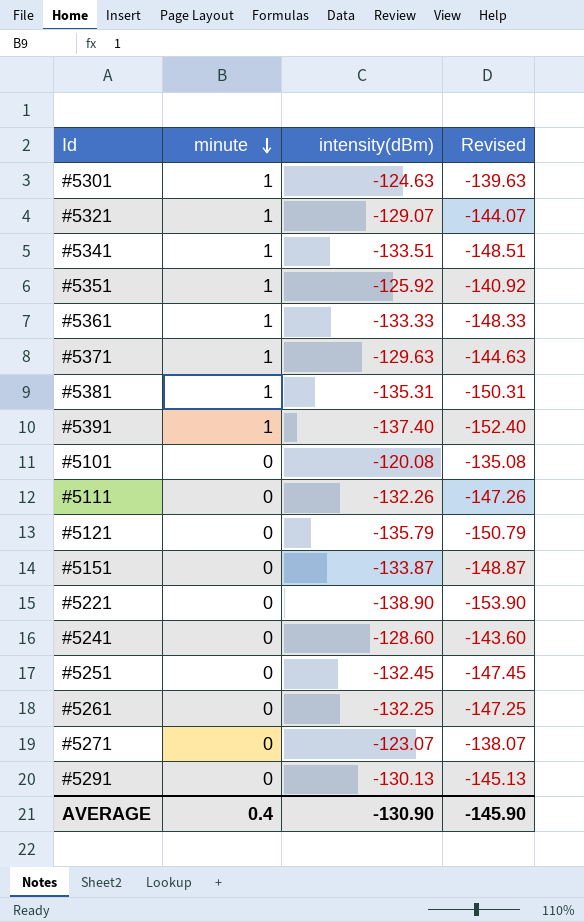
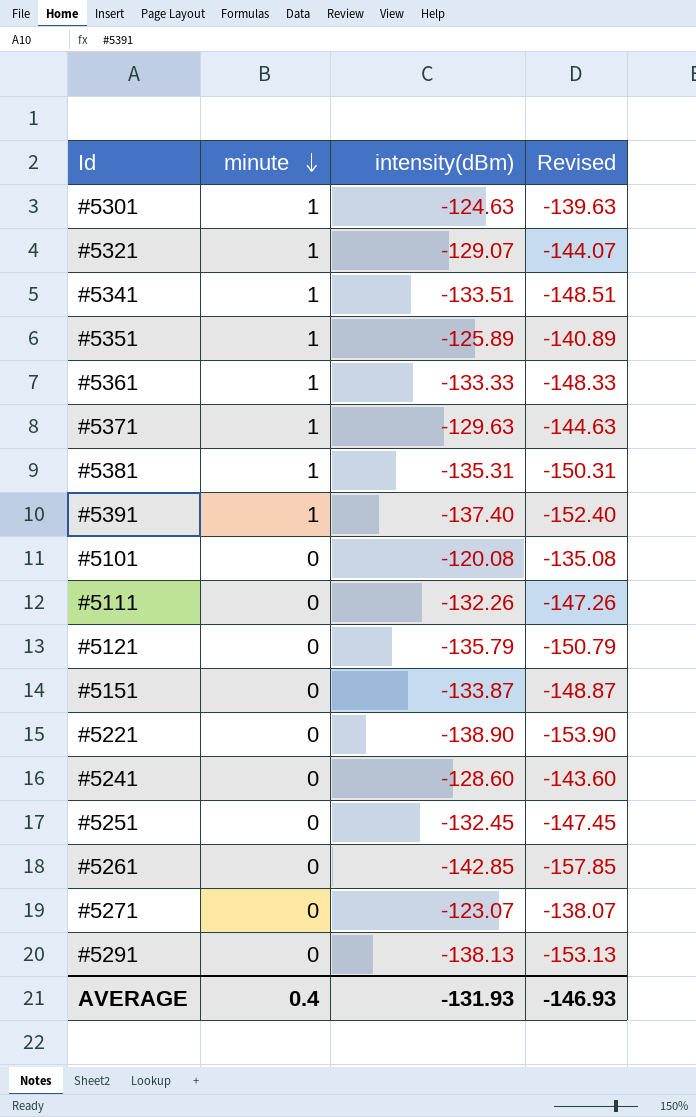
#5351 | intensity(dBm): -125.92 -> -125.89
#5351 | Revised: -140.92 -> -140.89
#5261 | intensity(dBm): -132.25 -> -142.85
#5261 | Revised: -147.25 -> -157.85
#5291 | intensity(dBm): -130.13 -> -138.13
#5291 | Revised: -145.13 -> -153.13
AVERAGE | intensity(dBm): -130.90 -> -131.93
AVERAGE | Revised: -145.90 -> -146.93

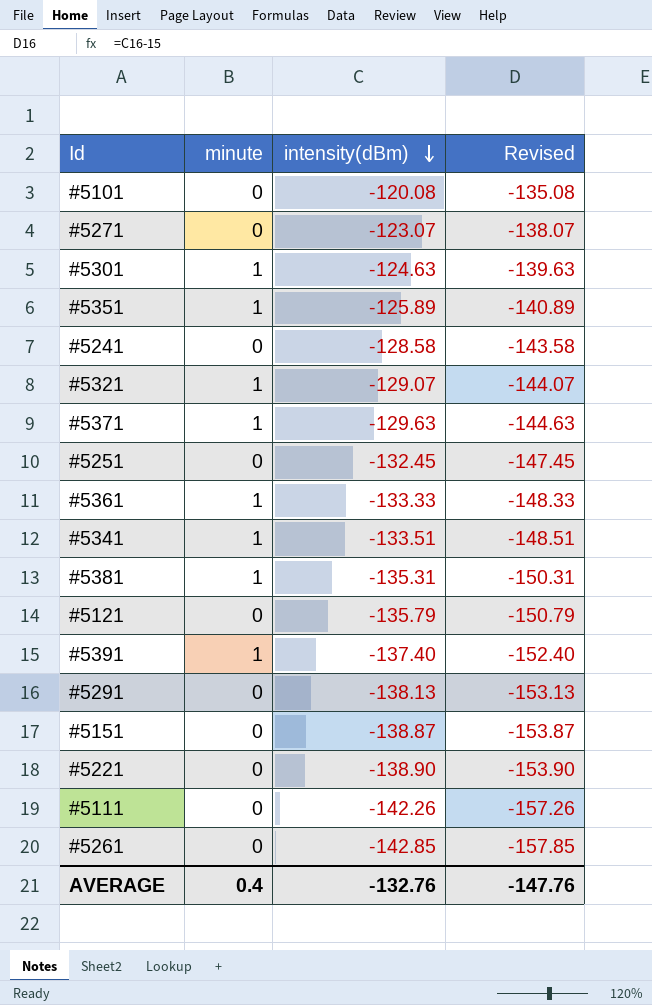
row order: minute descending -> intensity(dBm) descending
#5241 | intensity(dBm): -128.60 -> -128.58
#5241 | Revised: -143.60 -> -143.58
#5151 | intensity(dBm): -133.87 -> -138.87
#5151 | Revised: -148.87 -> -153.87
#5111 | intensity(dBm): -132.26 -> -142.26
#5111 | Revised: -147.26 -> -157.26
AVERAGE | intensity(dBm): -131.93 -> -132.76
AVERAGE | Revised: -146.93 -> -147.76

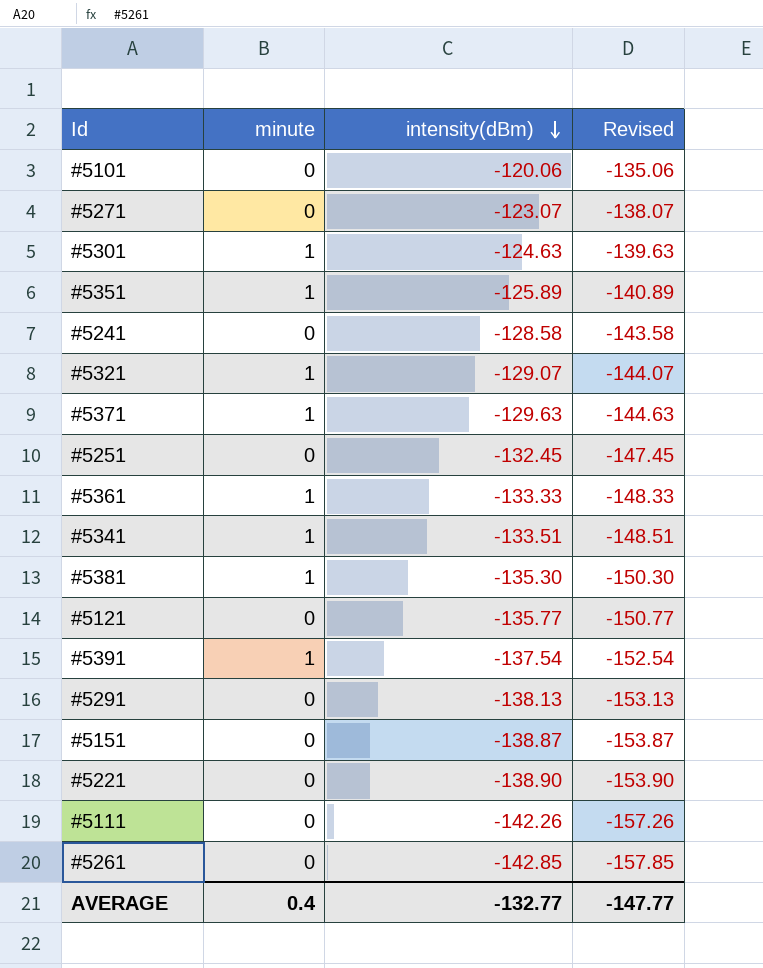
#5101 | intensity(dBm): -120.08 -> -120.06
#5101 | Revised: -135.08 -> -135.06
#5381 | intensity(dBm): -135.31 -> -135.30
#5381 | Revised: -150.31 -> -150.30
#5121 | intensity(dBm): -135.79 -> -135.77
#5121 | Revised: -150.79 -> -150.77
#5391 | intensity(dBm): -137.40 -> -137.54
#5391 | Revised: -152.40 -> -152.54
AVERAGE | intensity(dBm): -132.76 -> -132.77
AVERAGE | Revised: -147.76 -> -147.77

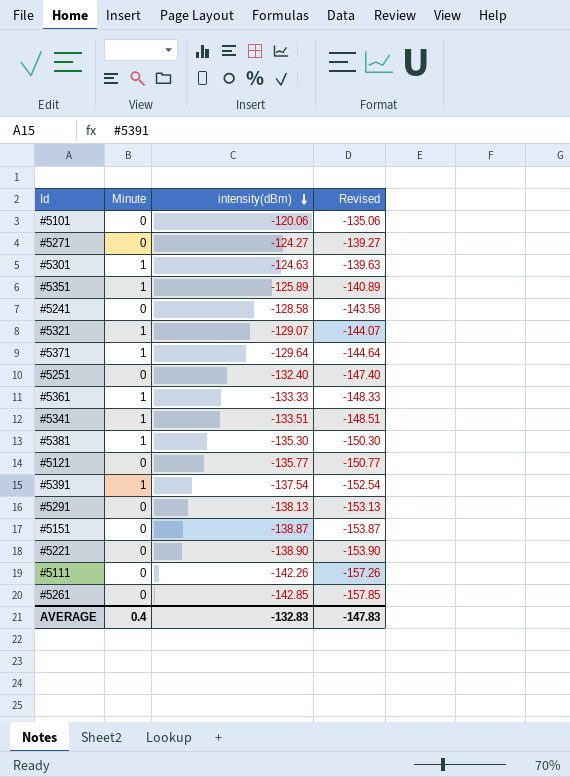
column name: minute -> Minute
#5271 | intensity(dBm): -123.07 -> -124.27
#5271 | Revised: -138.07 -> -139.27
#5371 | intensity(dBm): -129.63 -> -129.64
#5371 | Revised: -144.63 -> -144.64
#5251 | intensity(dBm): -132.45 -> -132.40
#5251 | Revised: -147.45 -> -147.40
AVERAGE | intensity(dBm): -132.77 -> -132.83
AVERAGE | Revised: -147.77 -> -147.83

